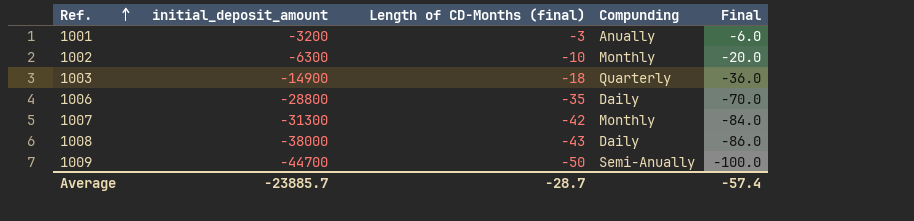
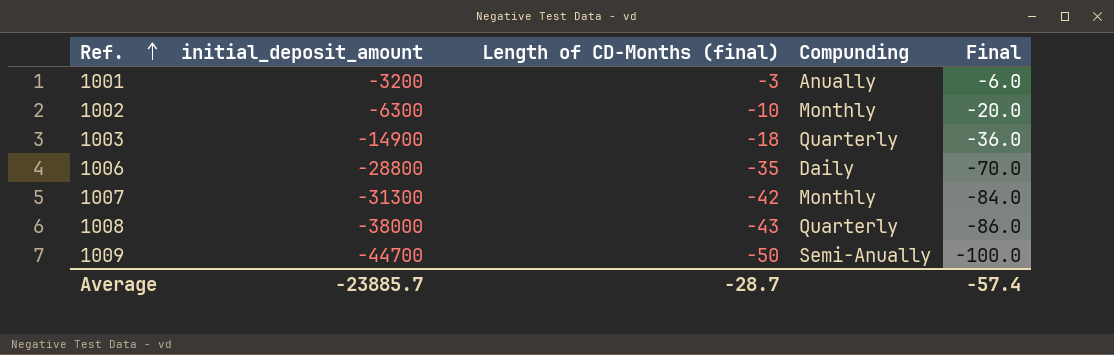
1008 | Compunding: Daily -> Quarterly

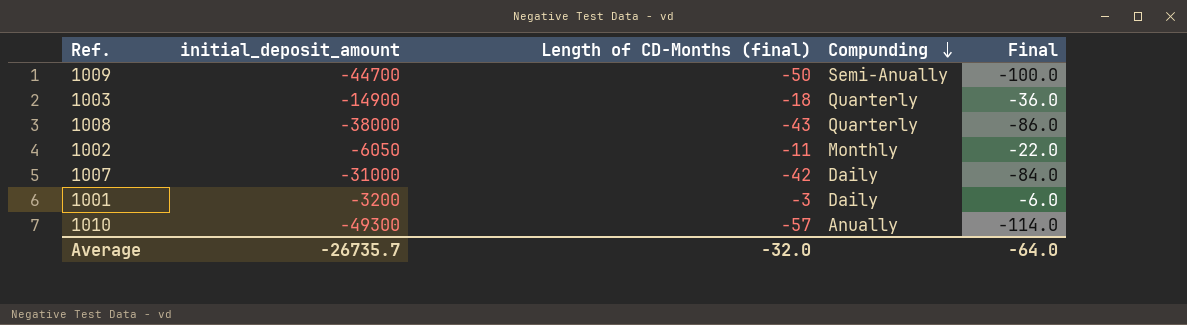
row order: Ref. ascending -> Compunding descending
row 1006: -28800 | -35 | Daily | -70.0 -> none
1002 | initial_deposit_amount: -6300 -> -6050
1002 | Length of CD-Months (final): -10 -> -11
1002 | Final: -20.0 -> -22.0
1007 | initial_deposit_amount: -31300 -> -31000
1007 | Compunding: Monthly -> Daily
1001 | Compunding: Anually -> Daily
row 1010: none -> -49300 | -57 | Anually | -114.0
Average | initial_deposit_amount: -23885.7 -> -26735.7
Average | Length of CD-Months (final): -28.7 -> -32.0
Average | Final: -57.4 -> -64.0

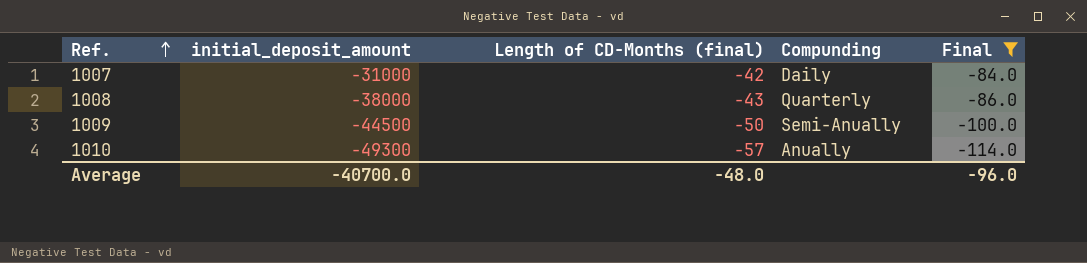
filter: none -> Final <= -84.0
row order: Compunding descending -> Ref. ascending
1009 | initial_deposit_amount: -44700 -> -44500
Average | initial_deposit_amount: -26735.7 -> -40700.0
Average | Length of CD-Months (final): -32.0 -> -48.0
Average | Final: -64.0 -> -96.0

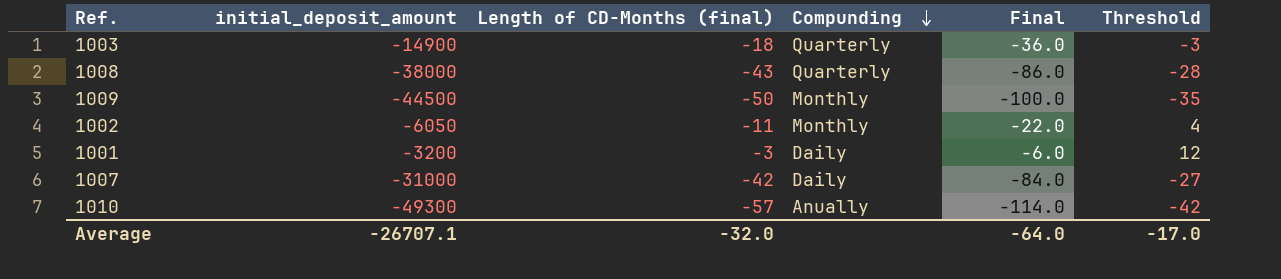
filter: Final <= -84.0 -> none
row order: Ref. ascending -> Compunding descending
column Threshold | formula: none -> [Length of CD-Months (final)] + 15
1009 | Compunding: Semi-Anually -> Monthly
Average | initial_deposit_amount: -40700.0 -> -26707.1
Average | Length of CD-Months (final): -48.0 -> -32.0
Average | Final: -96.0 -> -64.0

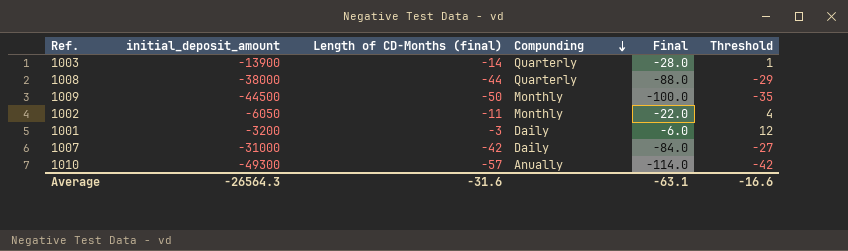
1003 | initial_deposit_amount: -14900 -> -13900
1003 | Length of CD-Months (final): -18 -> -14
1003 | Final: -36.0 -> -28.0
1003 | Threshold: -3 -> 1
1008 | Length of CD-Months (final): -43 -> -44
1008 | Final: -86.0 -> -88.0
1008 | Threshold: -28 -> -29
Average | initial_deposit_amount: -26707.1 -> -26564.3
Average | Length of CD-Months (final): -32.0 -> -31.6
Average | Final: -64.0 -> -63.1
Average | Threshold: -17.0 -> -16.6

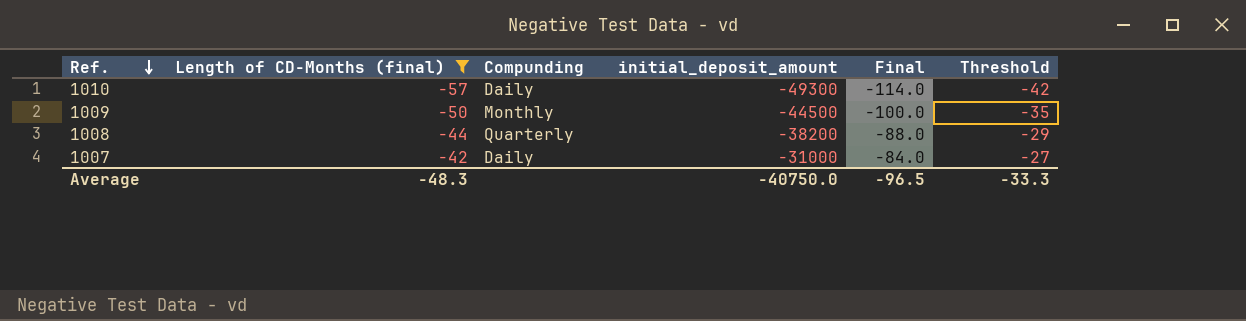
filter: none -> Length of CD-Months (final) <= -42
row order: Compunding descending -> Ref. descending
column initial_deposit_amount | position: 2 -> 4
1010 | Compunding: Anually -> Daily
1008 | initial_deposit_amount: -38000 -> -38200
Average | Length of CD-Months (final): -31.6 -> -48.3
Average | initial_deposit_amount: -26564.3 -> -40750.0
Average | Final: -63.1 -> -96.5
Average | Threshold: -16.6 -> -33.3

